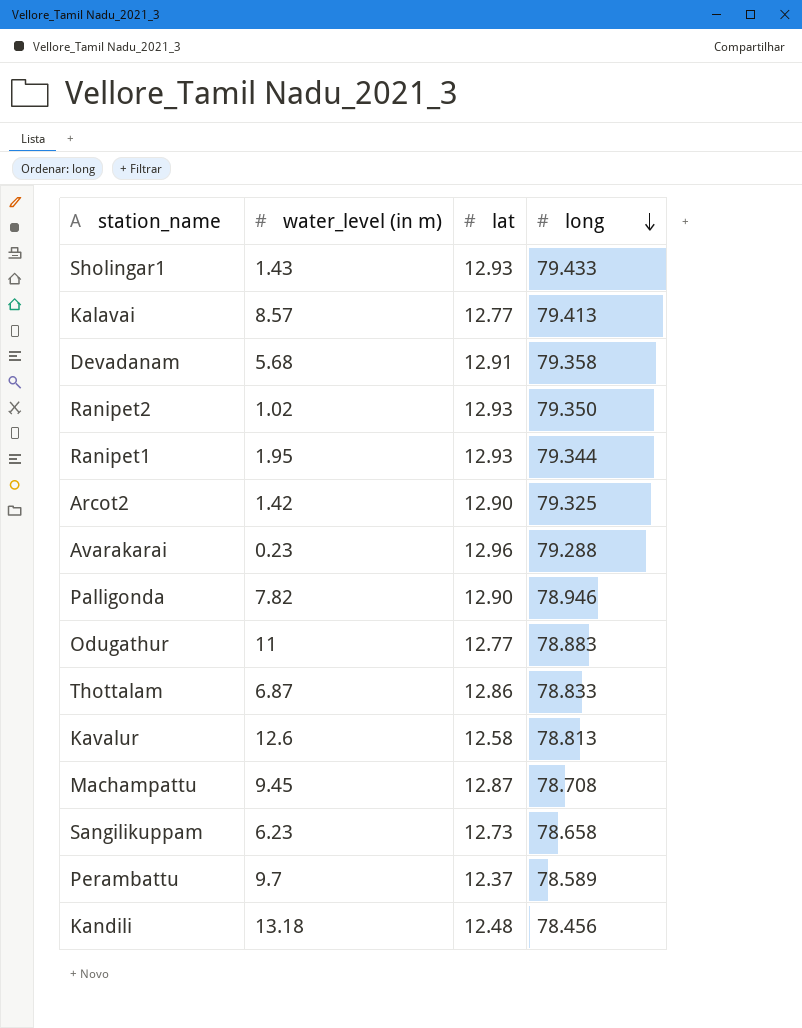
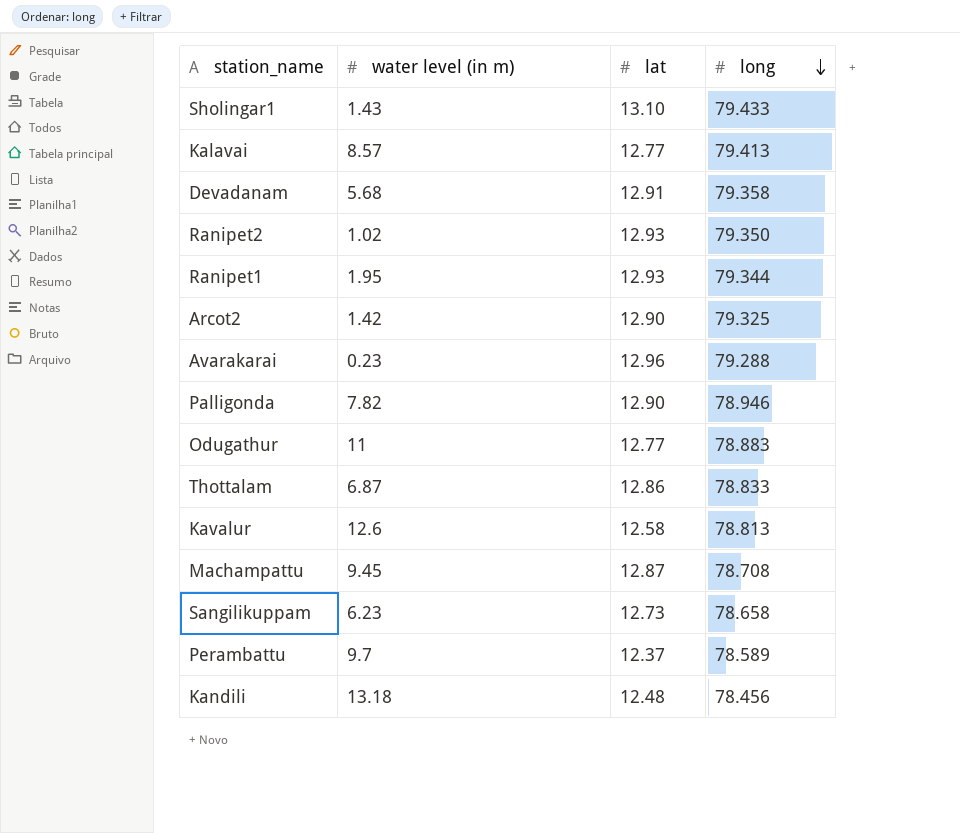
column name: water_level (in m) -> water level (in m)
Sholingar1 | lat: 12.93 -> 13.10

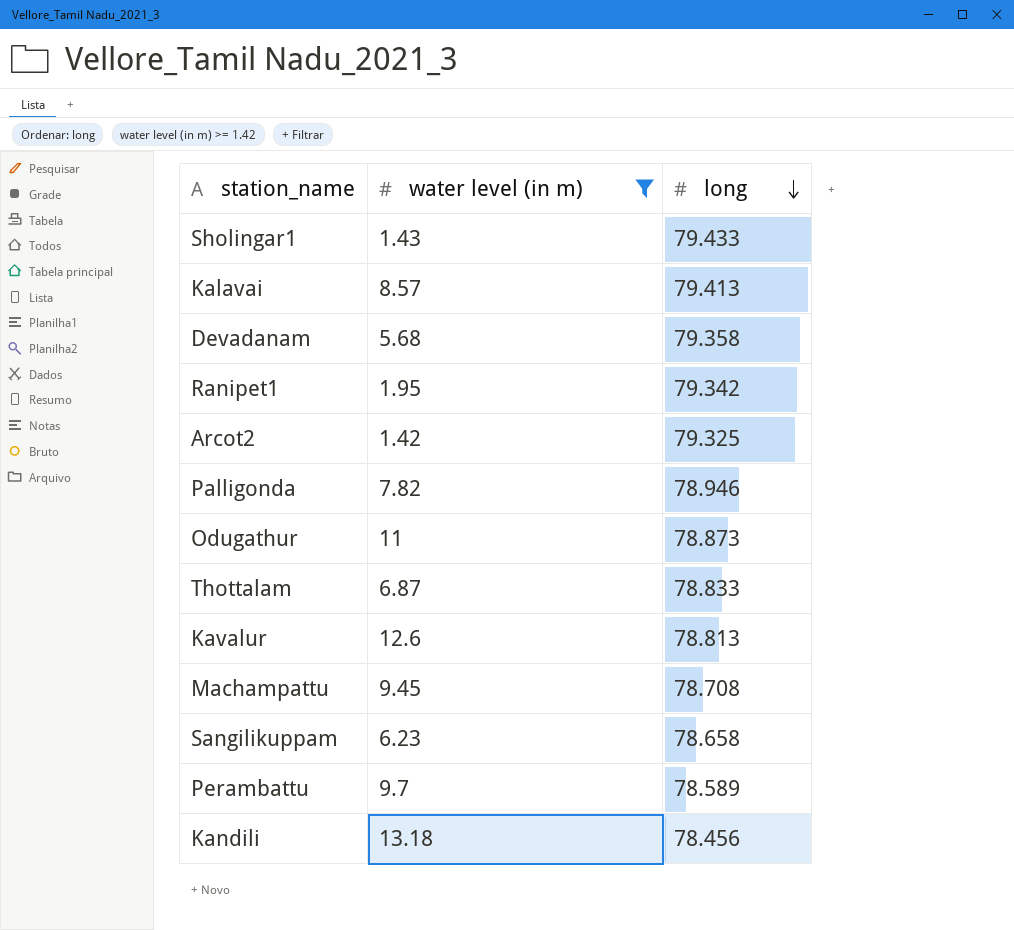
filter: none -> water level (in m) >= 1.42
column lat | position: 3 -> none
Ranipet1 | long: 79.344 -> 79.342
Odugathur | long: 78.883 -> 78.873

